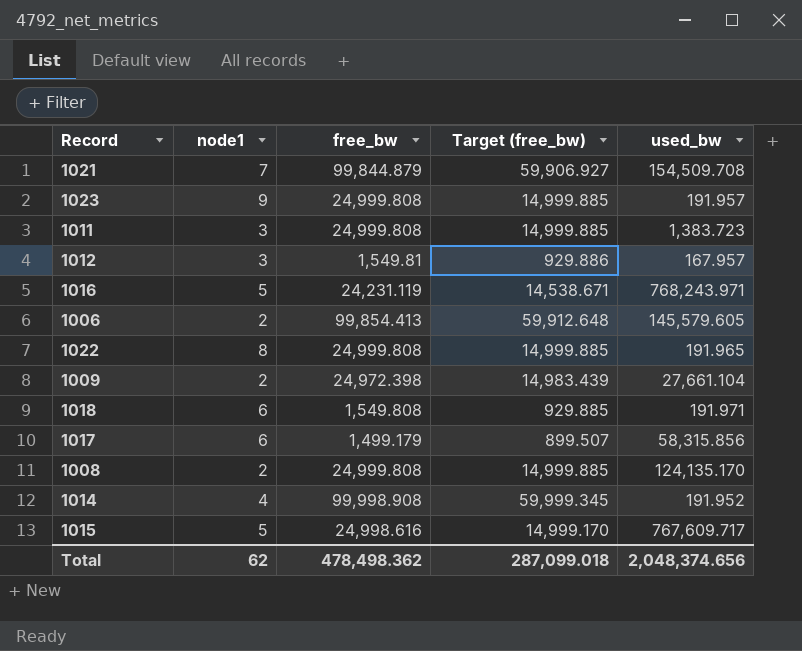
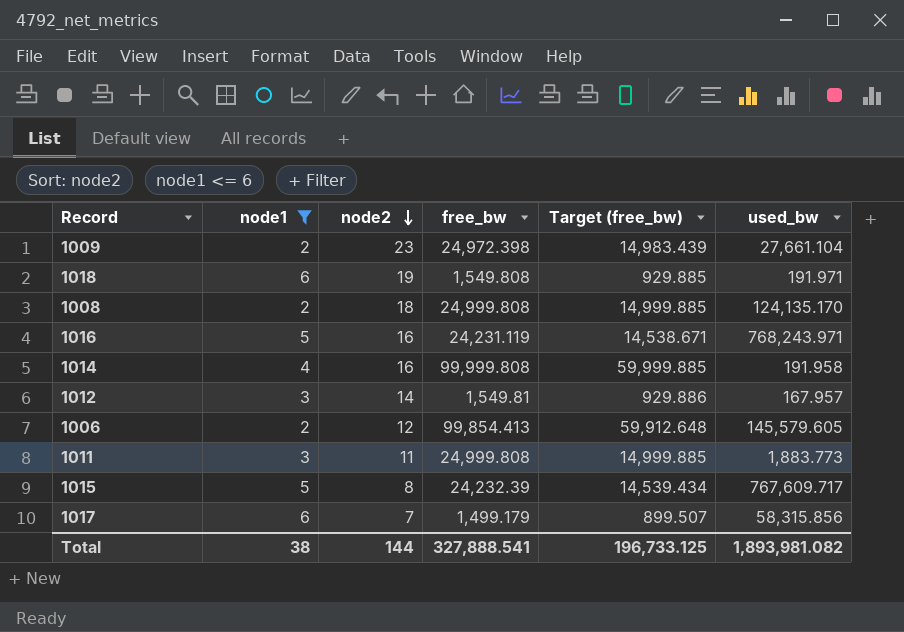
filter: none -> node1 <= 6
row order: none -> node2 descending
column node2 | position: none -> 3
1014 | free_bw: 99,998.908 -> 99,999.808
1014 | Target (free_bw): 59,999.345 -> 59,999.885
1014 | used_bw: 191.952 -> 191.958
1011 | used_bw: 1,383.723 -> 1,883.773
1015 | free_bw: 24,998.616 -> 24,232.39
1015 | Target (free_bw): 14,999.170 -> 14,539.434
Total | node1: 62 -> 38
Total | free_bw: 478,498.362 -> 327,888.541
Total | Target (free_bw): 287,099.018 -> 196,733.125
Total | used_bw: 2,048,374.656 -> 1,893,981.082

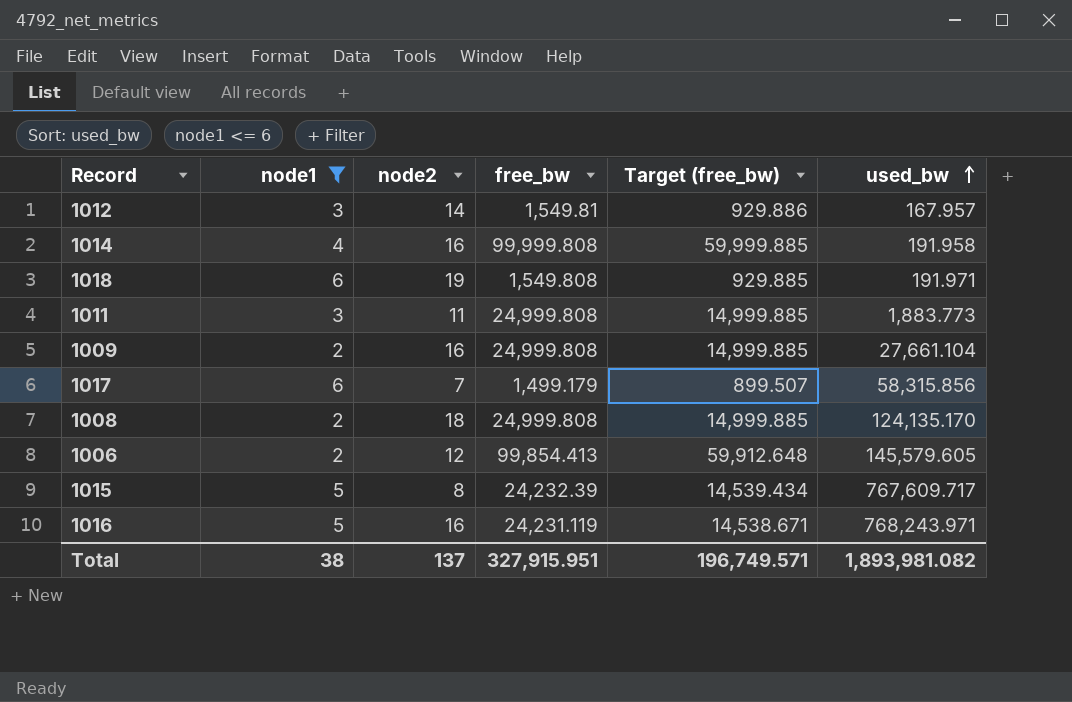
row order: node2 descending -> used_bw ascending
1009 | node2: 23 -> 16
1009 | free_bw: 24,972.398 -> 24,999.808
1009 | Target (free_bw): 14,983.439 -> 14,999.885
Total | node2: 144 -> 137
Total | free_bw: 327,888.541 -> 327,915.951
Total | Target (free_bw): 196,733.125 -> 196,749.571

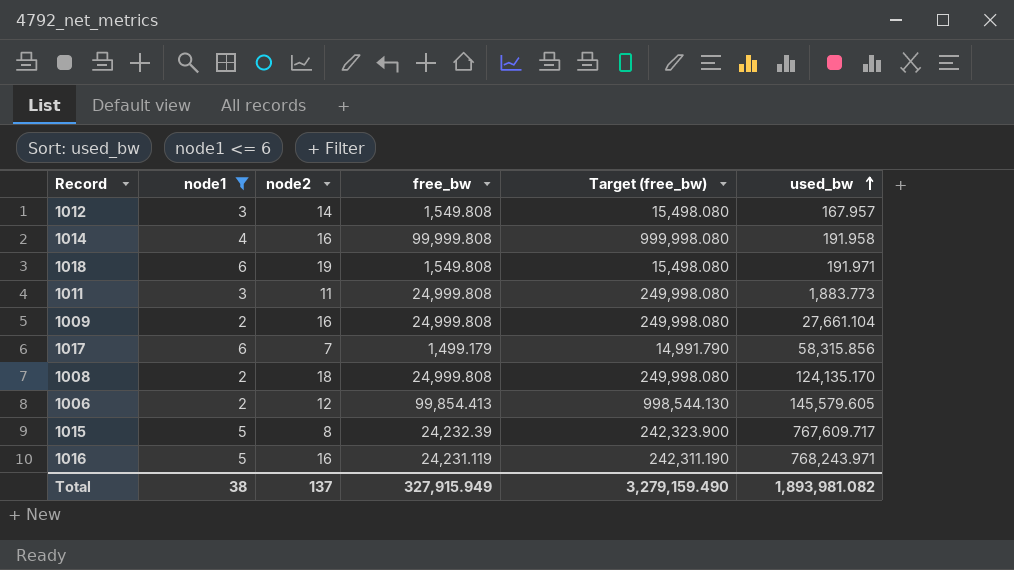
column Target (free_bw) | formula: [free_bw] * 0.6 -> [free_bw] * 10
1012 | free_bw: 1,549.81 -> 1,549.808
Total | free_bw: 327,915.951 -> 327,915.949
Total | Target (free_bw): 196,749.571 -> 3,279,159.490

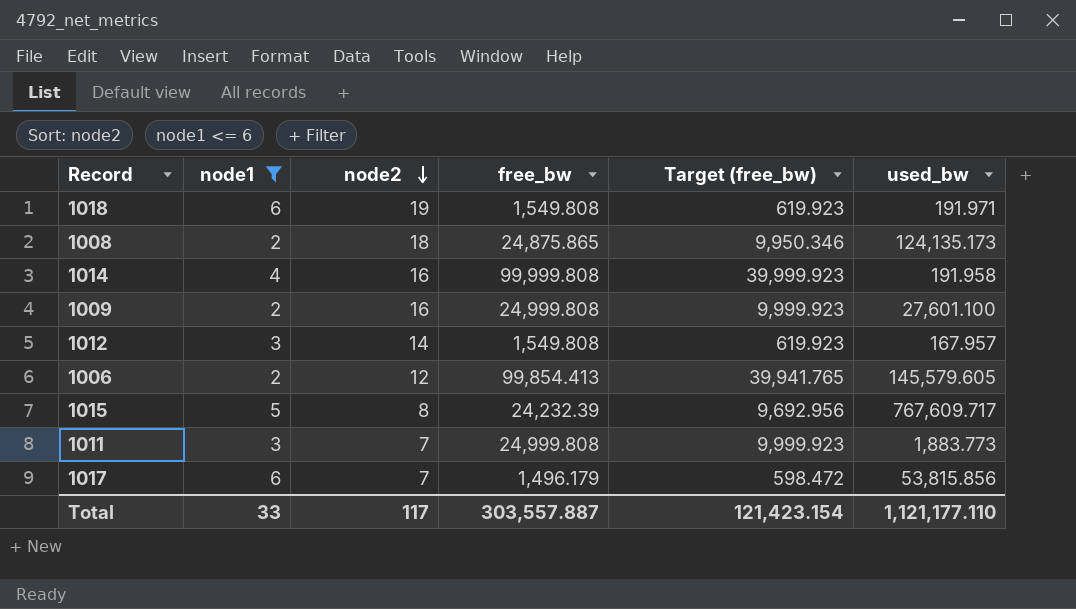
row order: used_bw ascending -> node2 descending
column Target (free_bw) | formula: [free_bw] * 10 -> [free_bw] * 0.4
row 1016: 5 | 16 | 24,231.119 | 242,311.190 | 768,243.971 -> none
1008 | free_bw: 24,999.808 -> 24,875.865
1008 | used_bw: 124,135.170 -> 124,135.173
1009 | used_bw: 27,661.104 -> 27,601.100
1011 | node2: 11 -> 7
1017 | free_bw: 1,499.179 -> 1,496.179
1017 | used_bw: 58,315.856 -> 53,815.856
Total | node1: 38 -> 33
Total | node2: 137 -> 117
Total | free_bw: 327,915.949 -> 303,557.887
Total | Target (free_bw): 3,279,159.490 -> 121,423.154
Total | used_bw: 1,893,981.082 -> 1,121,177.110

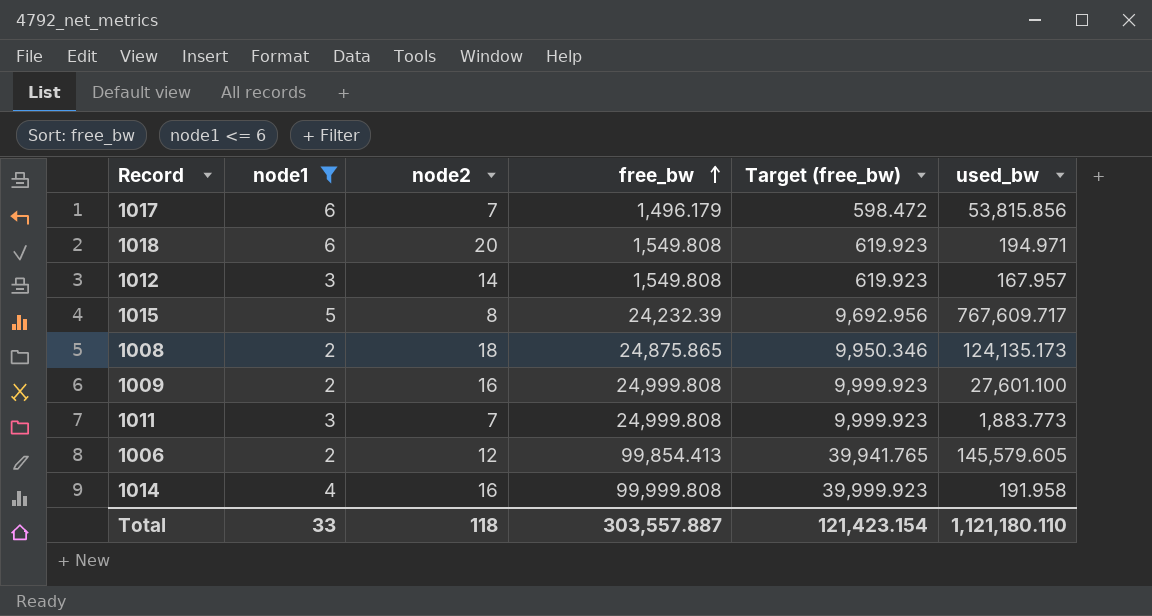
row order: node2 descending -> free_bw ascending
1018 | node2: 19 -> 20
1018 | used_bw: 191.971 -> 194.971
Total | node2: 117 -> 118
Total | used_bw: 1,121,177.110 -> 1,121,180.110

